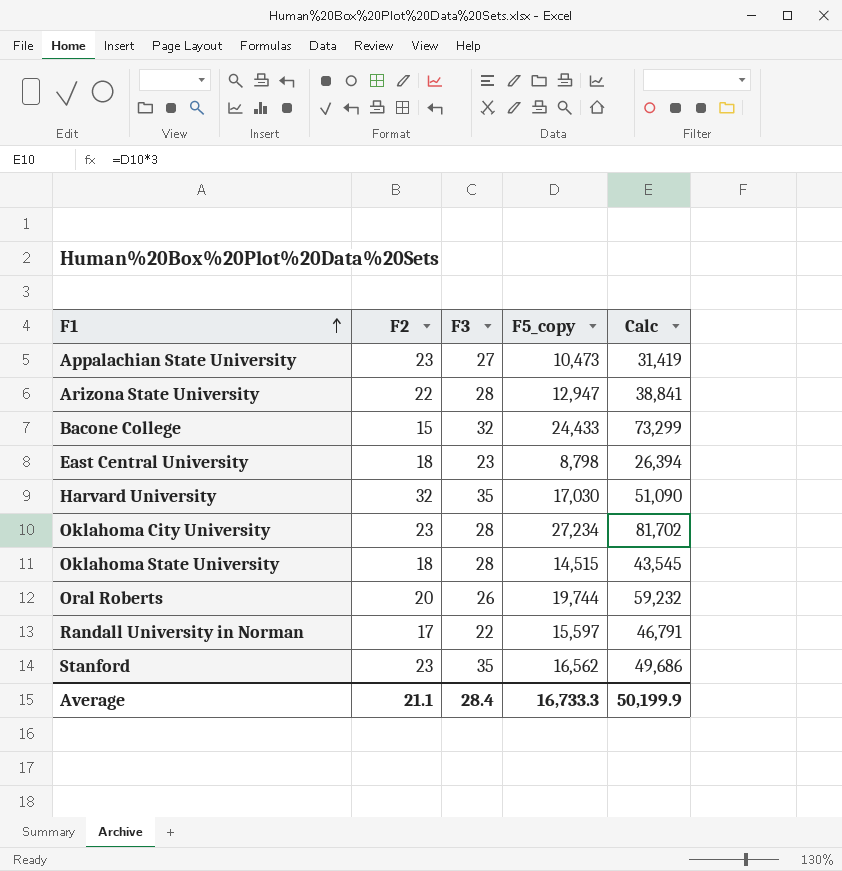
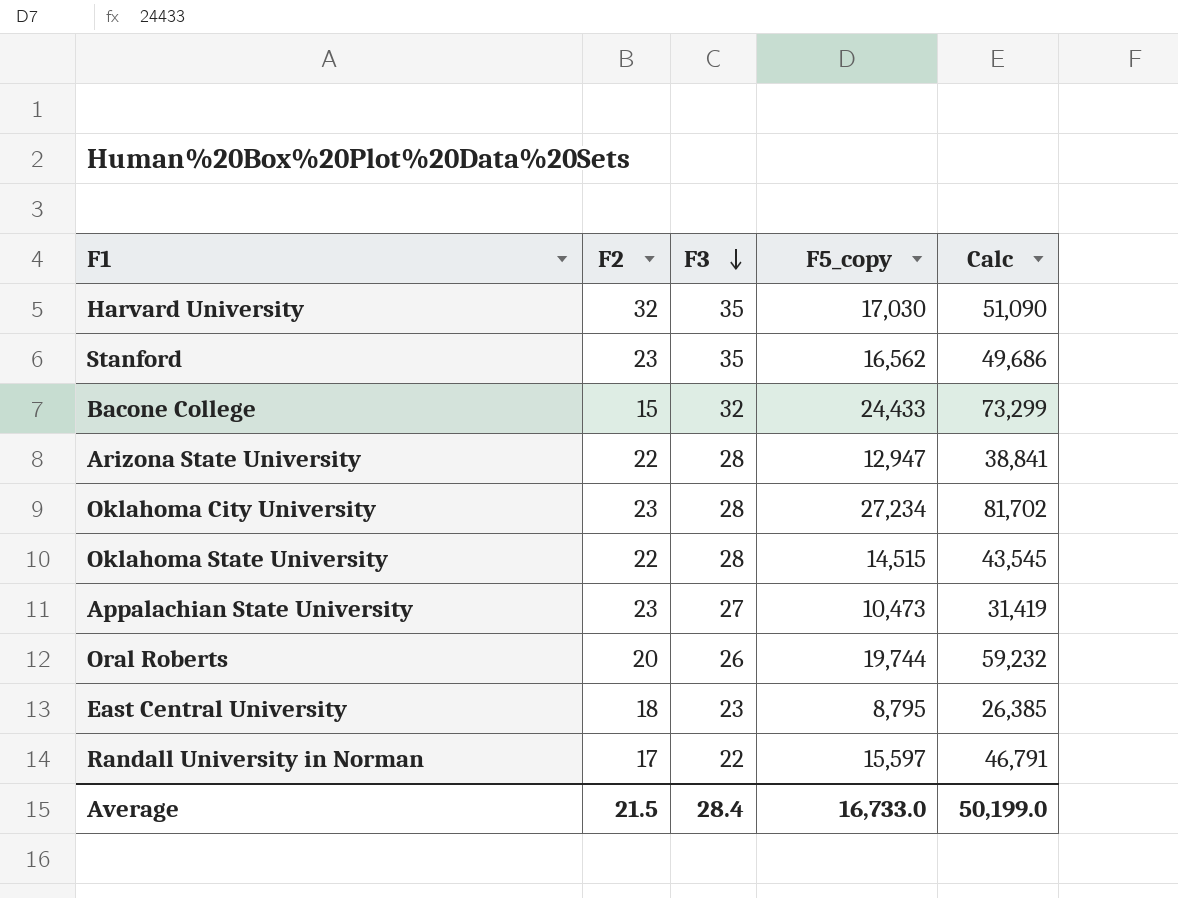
row order: F1 ascending -> F3 descending
Oklahoma State University | F2: 18 -> 22
East Central University | F5_copy: 8,798 -> 8,795
East Central University | Calc: 26,394 -> 26,385
Average | F2: 21.1 -> 21.5
Average | F5_copy: 16,733.3 -> 16,733.0
Average | Calc: 50,199.9 -> 50,199.0

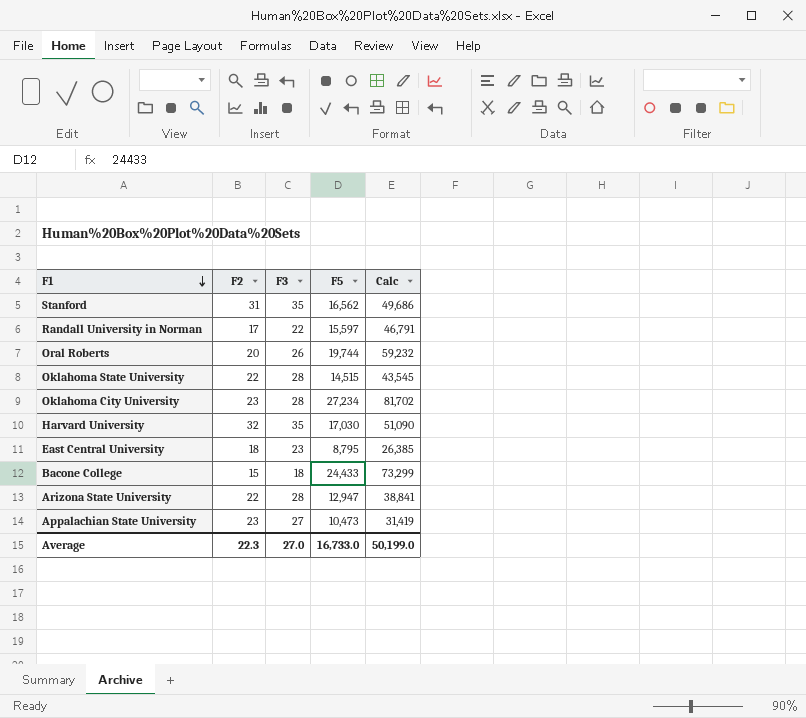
row order: F3 descending -> F1 descending
column name: F5_copy -> F5
Stanford | F2: 23 -> 31
Bacone College | F3: 32 -> 18
Average | F2: 21.5 -> 22.3
Average | F3: 28.4 -> 27.0

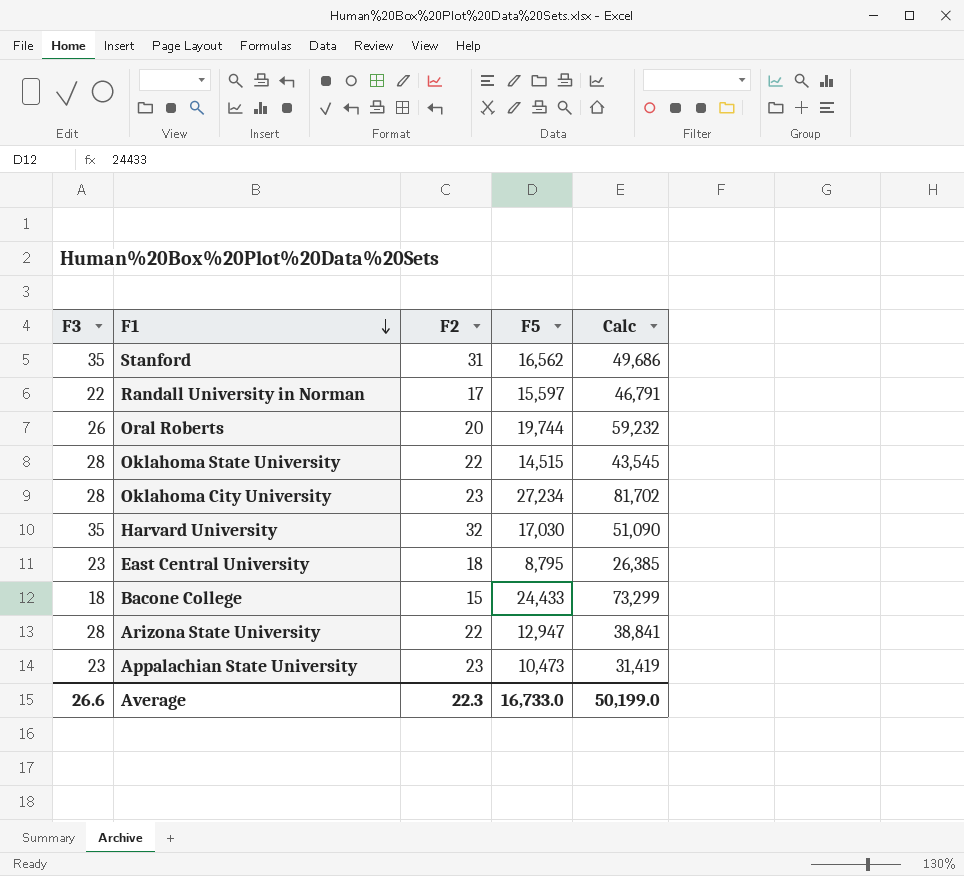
column F3 | position: 3 -> 1
Appalachian State University | F3: 27 -> 23
Average | F3: 27.0 -> 26.6

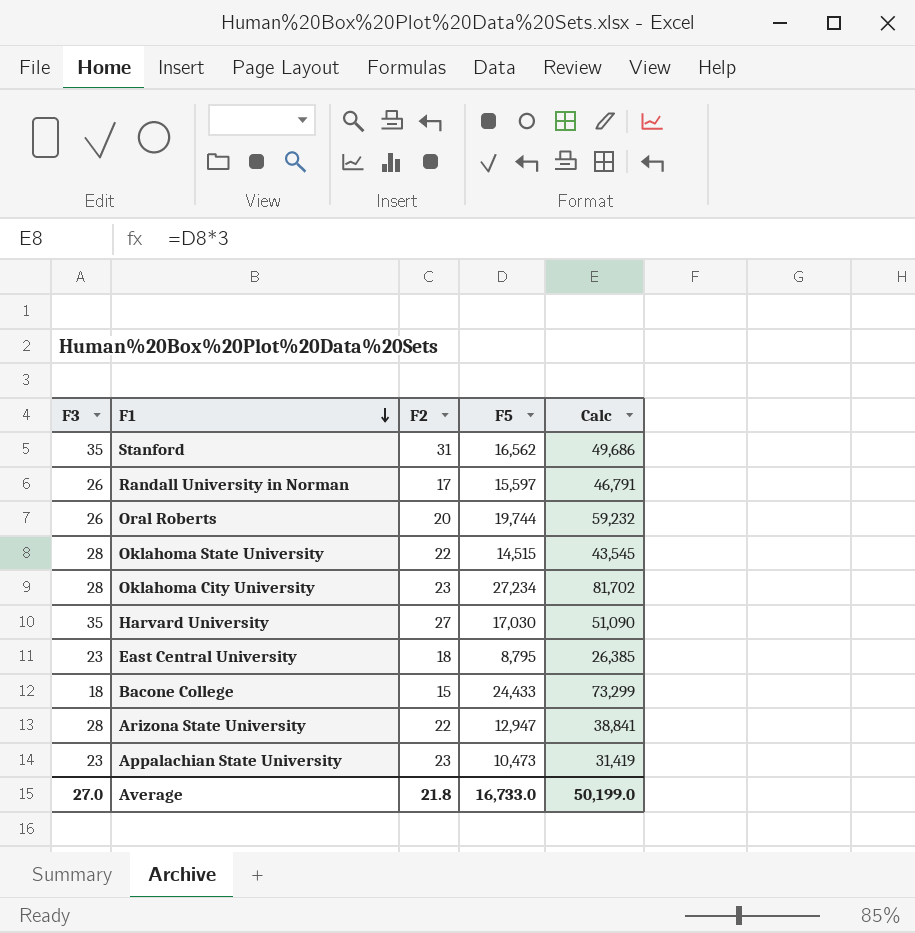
Randall University in Norman | F3: 22 -> 26
Harvard University | F2: 32 -> 27
Average | F3: 26.6 -> 27.0
Average | F2: 22.3 -> 21.8

